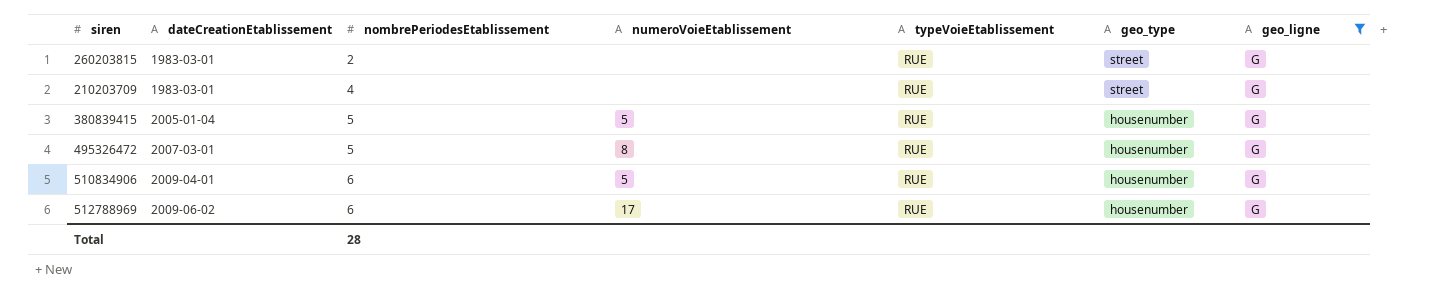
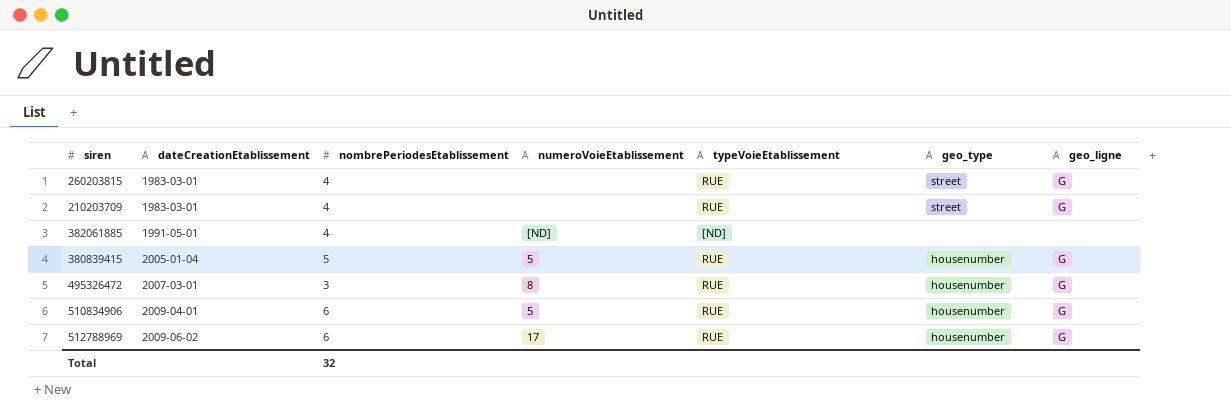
filter: geo_ligne = G -> none
260203815 | nombrePeriodesEtablissement: 2 -> 4
495326472 | nombrePeriodesEtablissement: 5 -> 3
Total | nombrePeriodesEtablissement: 28 -> 32

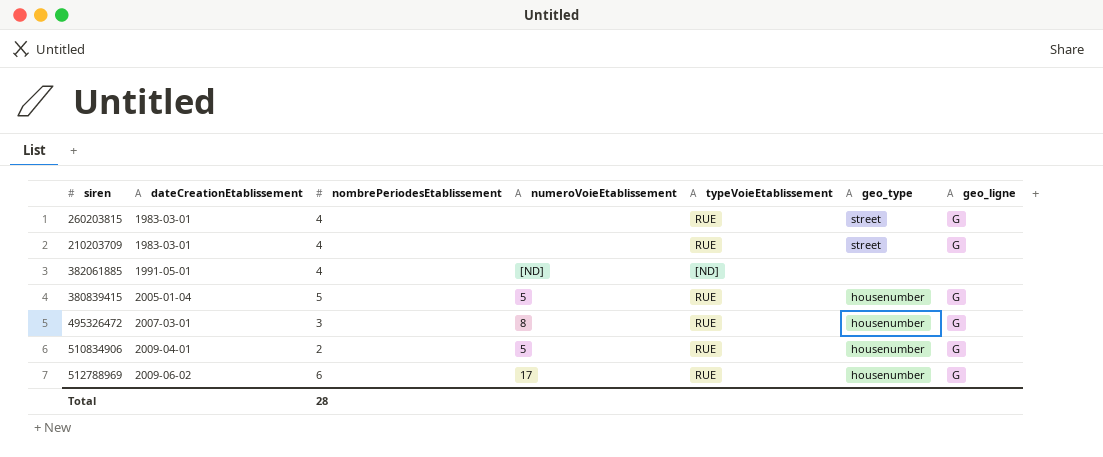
510834906 | nombrePeriodesEtablissement: 6 -> 2
Total | nombrePeriodesEtablissement: 32 -> 28

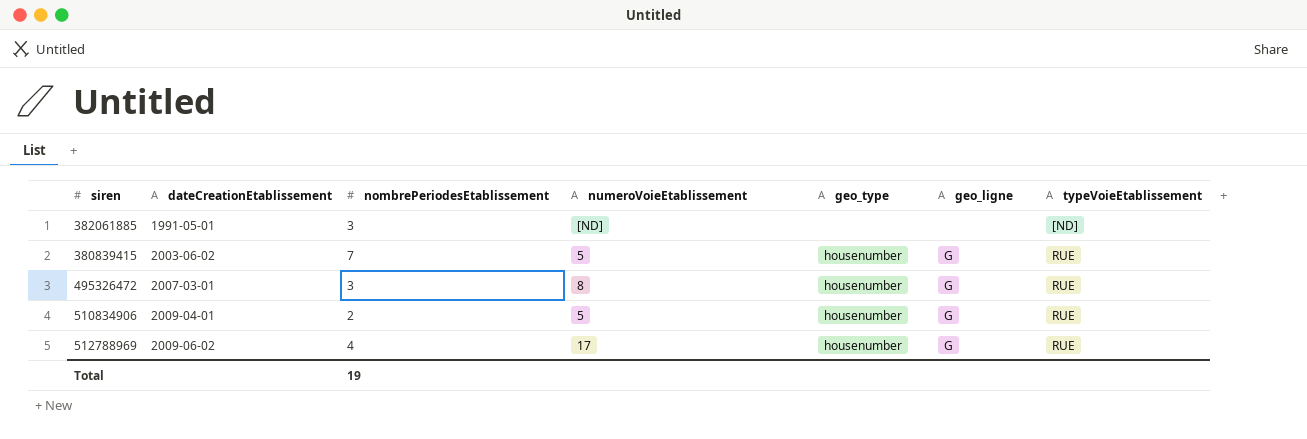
column typeVoieEtablissement | position: 5 -> 7
row 260203815: 1983-03-01 | 4 | none | RUE | street | G -> none
row 210203709: 1983-03-01 | 4 | none | RUE | street | G -> none
382061885 | nombrePeriodesEtablissement: 4 -> 3
380839415 | dateCreationEtablissement: 2005-01-04 -> 2003-06-02
380839415 | nombrePeriodesEtablissement: 5 -> 7
512788969 | nombrePeriodesEtablissement: 6 -> 4
Total | nombrePeriodesEtablissement: 28 -> 19

